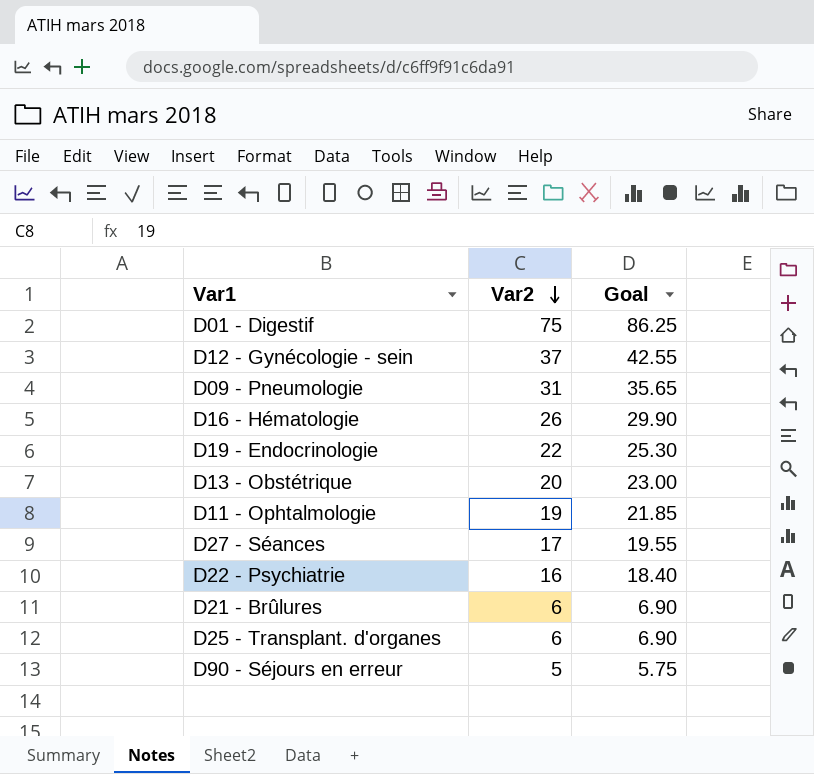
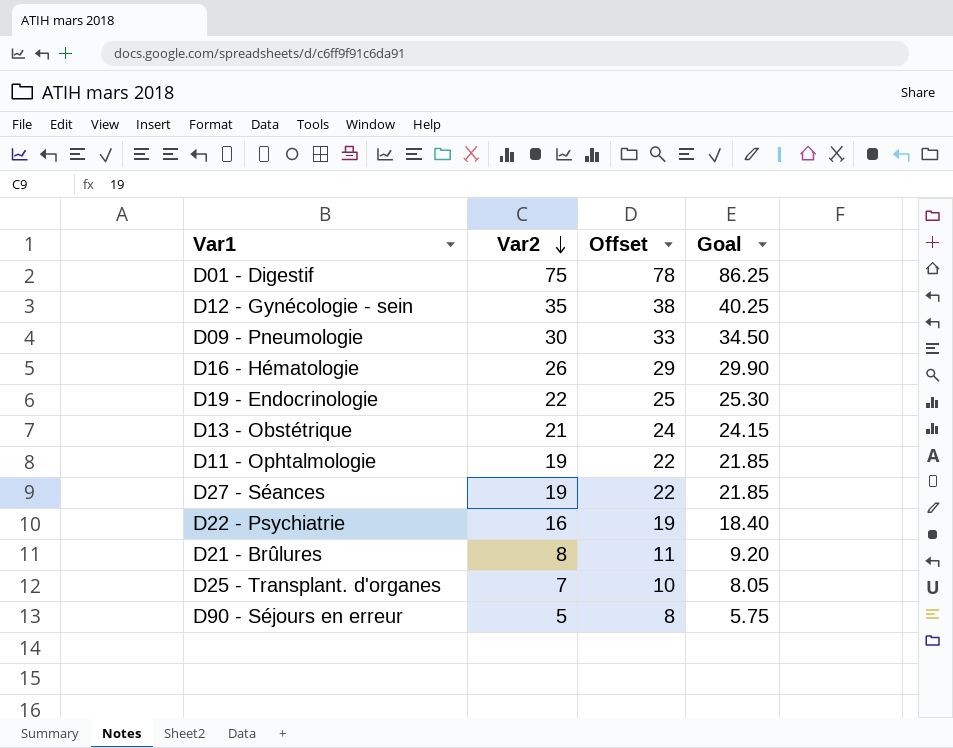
column Offset | formula: none -> [Var2] + 3
D12 - Gynécologie - sein | Var2: 37 -> 35
D12 - Gynécologie - sein | Goal: 42.55 -> 40.25
D09 - Pneumologie | Var2: 31 -> 30
D09 - Pneumologie | Goal: 35.65 -> 34.50
D13 - Obstétrique | Var2: 20 -> 21
D13 - Obstétrique | Goal: 23.00 -> 24.15
D27 - Séances | Var2: 17 -> 19
D27 - Séances | Goal: 19.55 -> 21.85
D21 - Brûlures | Var2: 6 -> 8
D21 - Brûlures | Goal: 6.90 -> 9.20
D25 - Transplant. d'organes | Var2: 6 -> 7
D25 - Transplant. d'organes | Goal: 6.90 -> 8.05

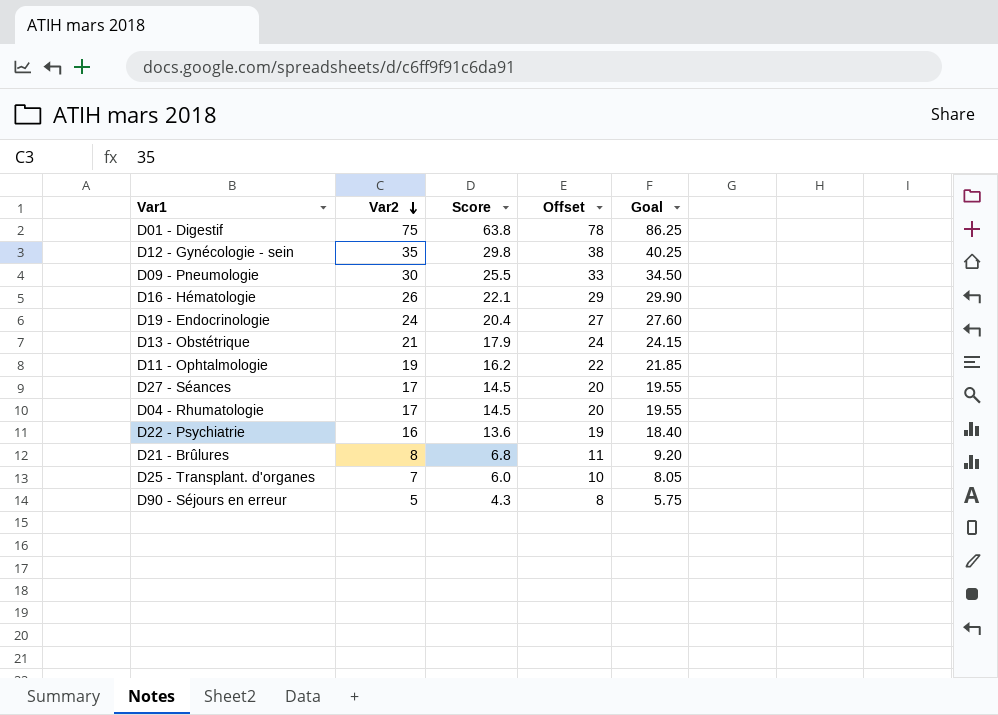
column Score | formula: none -> [Var2] * 0.85
D19 - Endocrinologie | Var2: 22 -> 24
D19 - Endocrinologie | Offset: 25 -> 27
D19 - Endocrinologie | Goal: 25.30 -> 27.60
D27 - Séances | Var2: 19 -> 17
D27 - Séances | Offset: 22 -> 20
D27 - Séances | Goal: 21.85 -> 19.55
row D04 - Rhumatologie: none -> 17 | 14.5 | 20 | 19.55

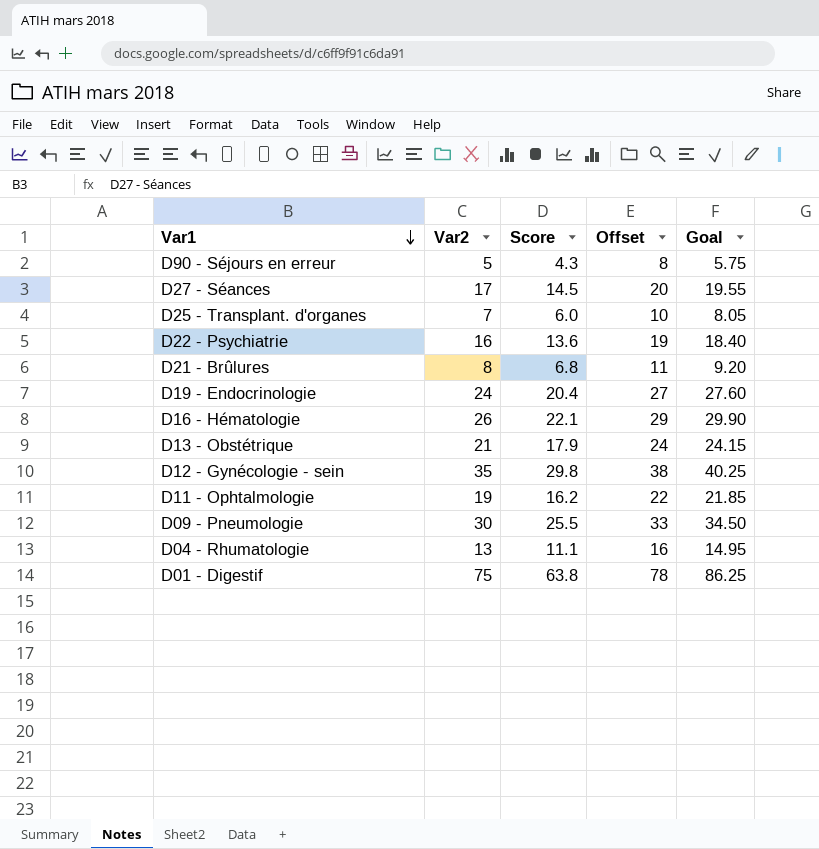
row order: Var2 descending -> Var1 descending
D04 - Rhumatologie | Var2: 17 -> 13
D04 - Rhumatologie | Score: 14.5 -> 11.1
D04 - Rhumatologie | Offset: 20 -> 16
D04 - Rhumatologie | Goal: 19.55 -> 14.95

